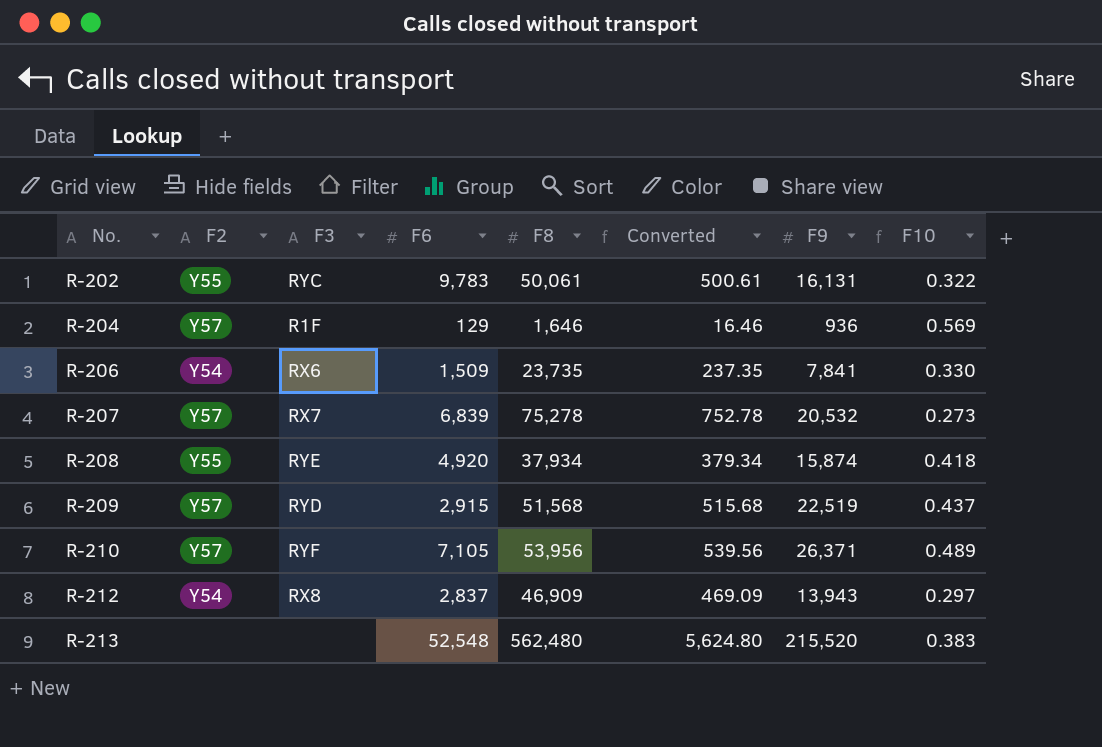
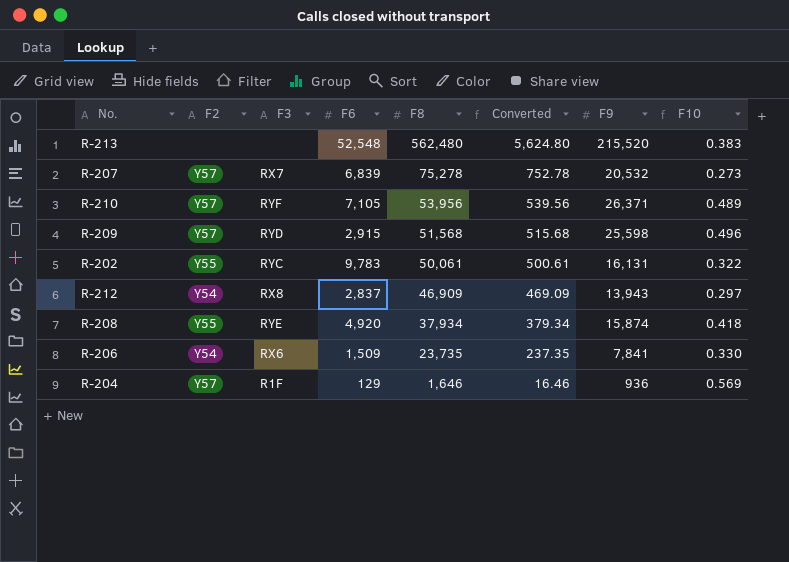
row order: No. ascending -> F8 descending
R-209 | F9: 22,519 -> 25,598
R-209 | F10: 0.437 -> 0.496

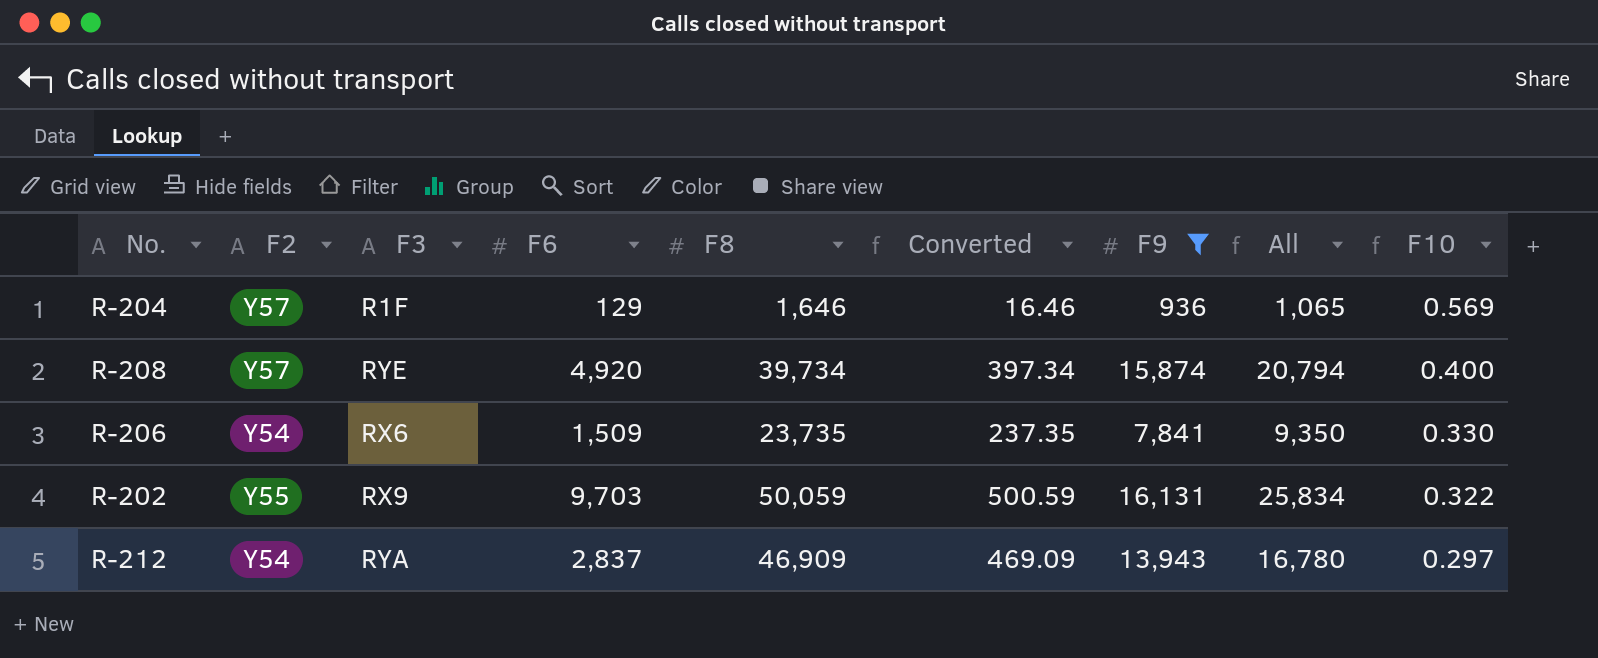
filter: none -> F9 <= 16,131
row order: F8 descending -> F10 descending
column All | formula: none -> [F6] + [F9]
R-208 | F2: Y55 -> Y57
R-208 | F8: 37,934 -> 39,734
R-208 | Converted: 379.34 -> 397.34
R-208 | F10: 0.418 -> 0.400
R-202 | F3: RYC -> RX9
R-202 | F6: 9,783 -> 9,703
R-202 | F8: 50,061 -> 50,059
R-202 | Converted: 500.61 -> 500.59
R-212 | F3: RX8 -> RYA

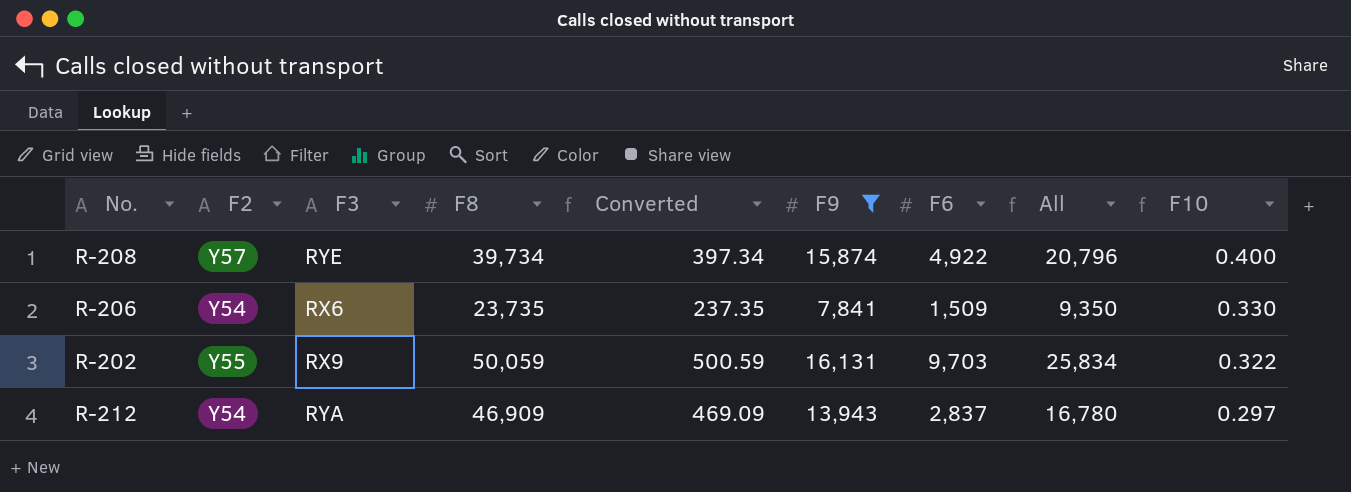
column F6 | position: 4 -> 7
row R-204: Y57 | R1F | 129 | 1,646 | 16.46 | 936 | 1,065 | 0.569 -> none
R-208 | F6: 4,920 -> 4,922
R-208 | All: 20,794 -> 20,796

